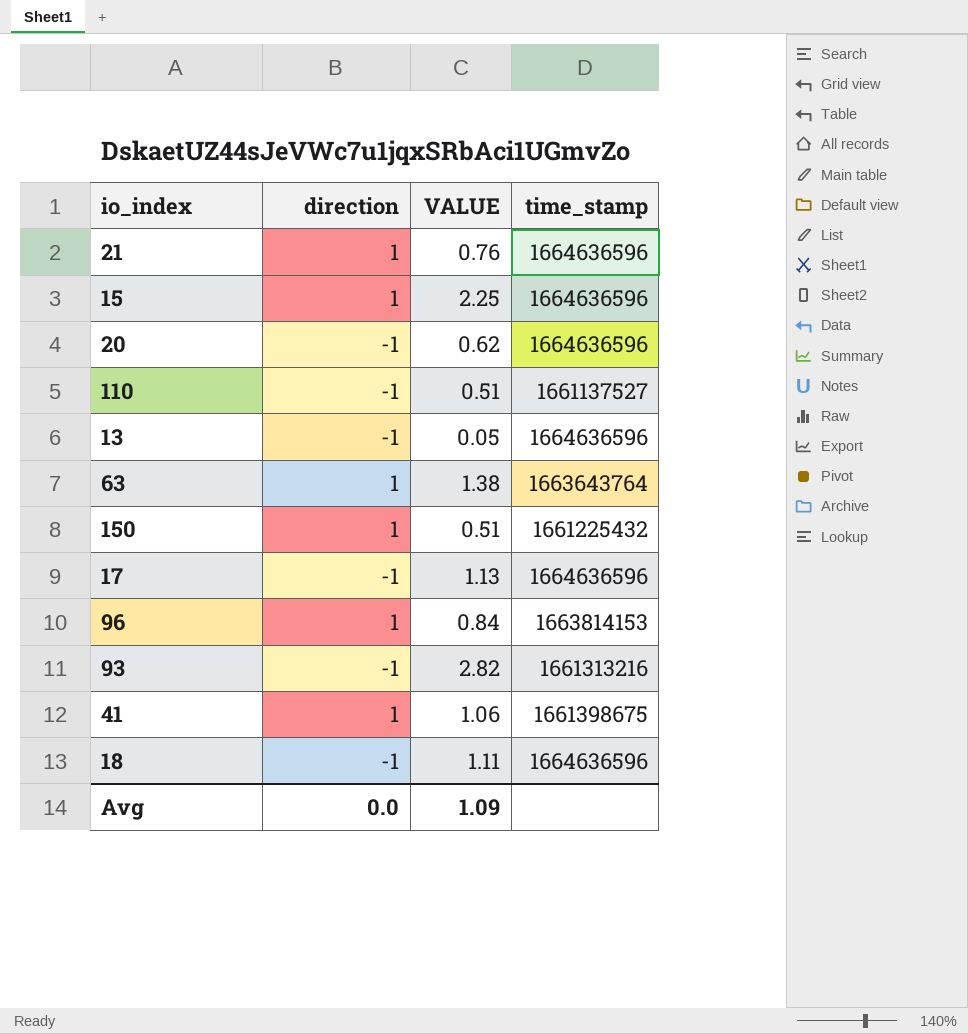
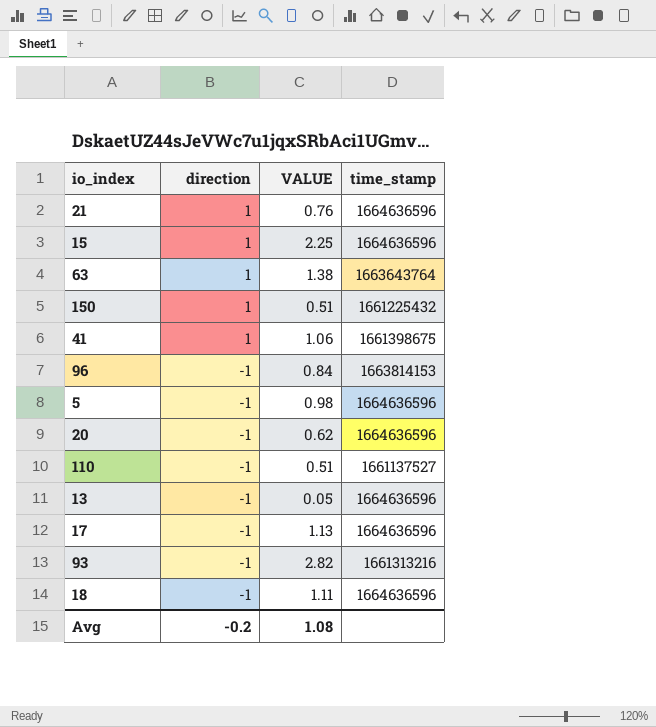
row order: none -> direction descending
96 | direction: 1 -> -1
row 5: none -> -1 | 0.98 | 1664636596
Avg | direction: 0.0 -> -0.2
Avg | VALUE: 1.09 -> 1.08

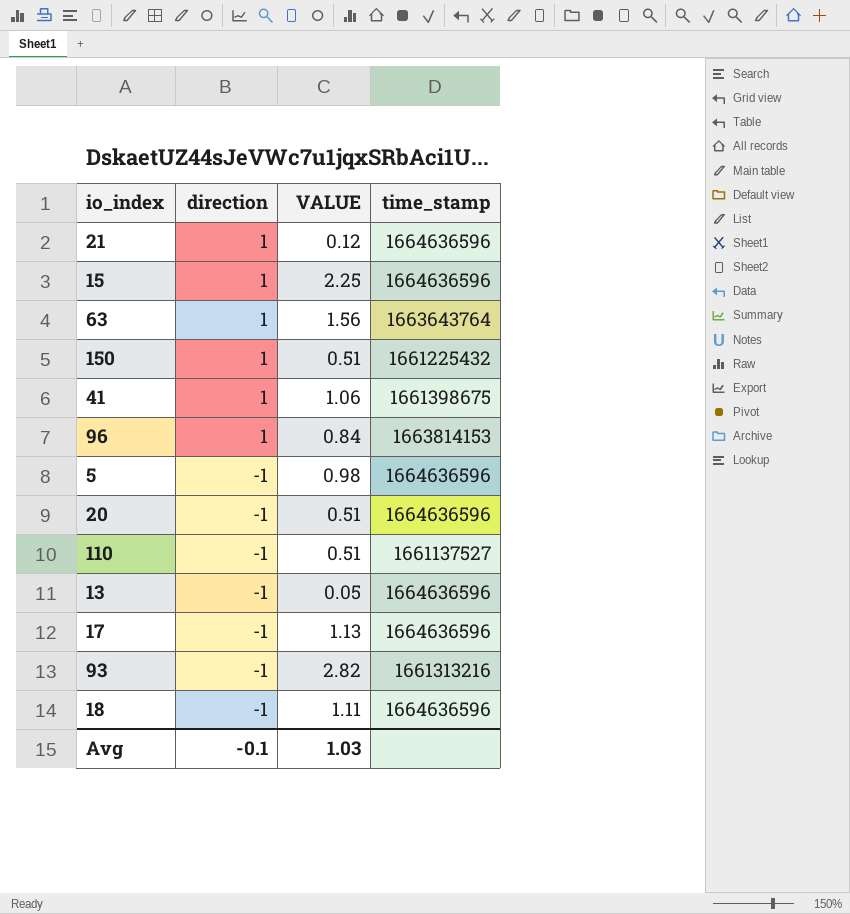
21 | VALUE: 0.76 -> 0.12
63 | VALUE: 1.38 -> 1.56
96 | direction: -1 -> 1
20 | VALUE: 0.62 -> 0.51
Avg | direction: -0.2 -> -0.1
Avg | VALUE: 1.08 -> 1.03

